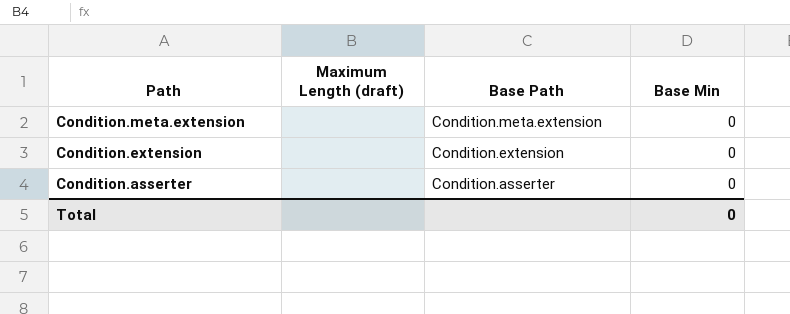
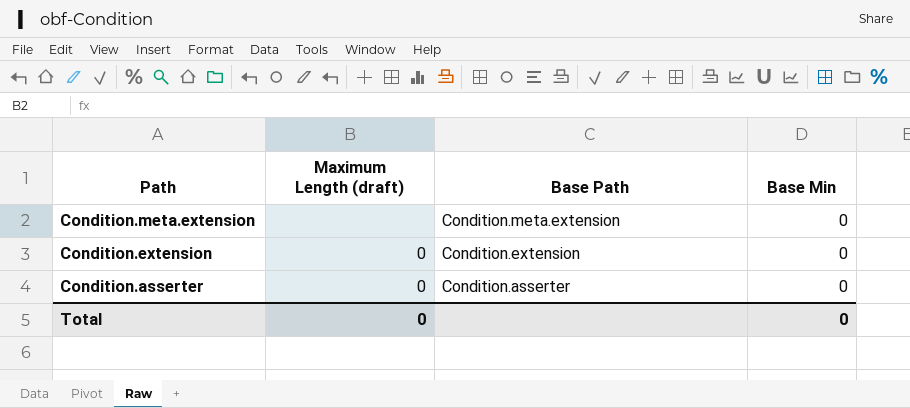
Condition.extension | Maximum Length (draft): none -> 0
Condition.asserter | Maximum Length (draft): none -> 0
Total | Maximum Length (draft): none -> 0

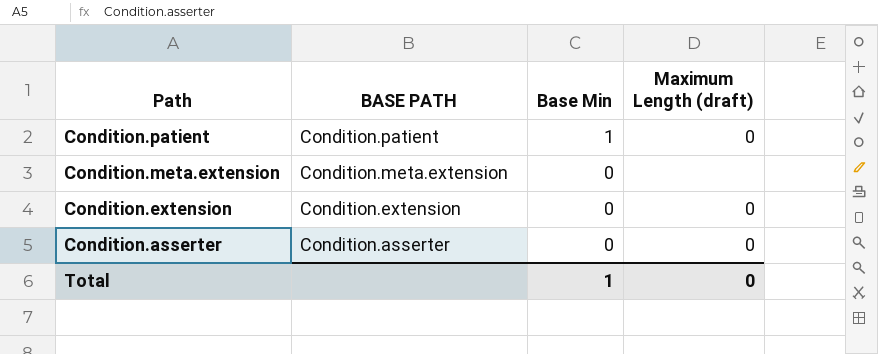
column name: Base Path -> BASE PATH
column Maximum Length (draft) | position: 2 -> 4
row Condition.patient: none -> Condition.patient | 1 | 0
Total | Base Min: 0 -> 1

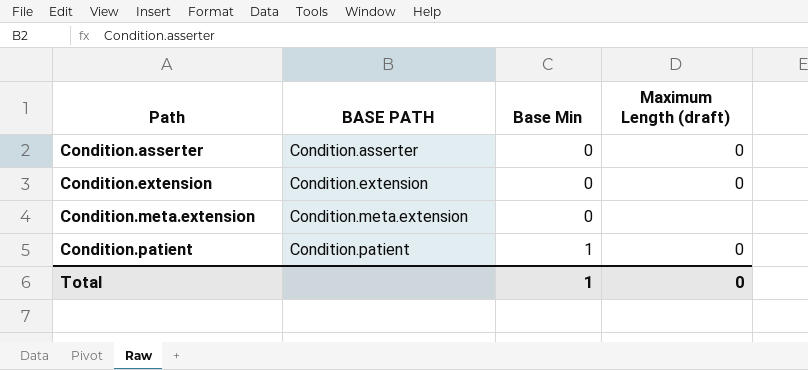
row order: Path descending -> Path ascending

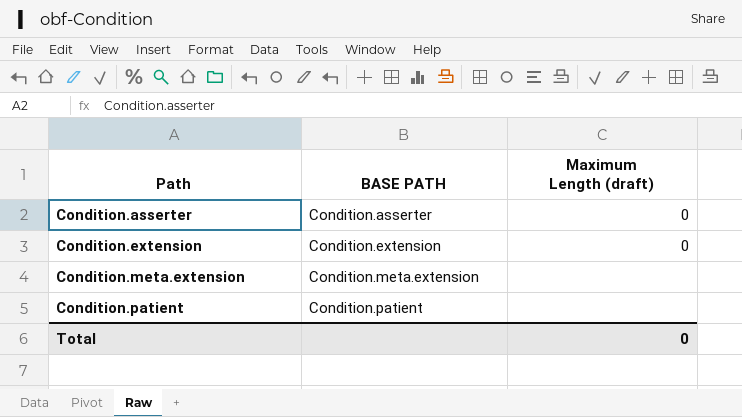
column Base Min | position: 3 -> none
Condition.patient | Maximum Length (draft): 0 -> none

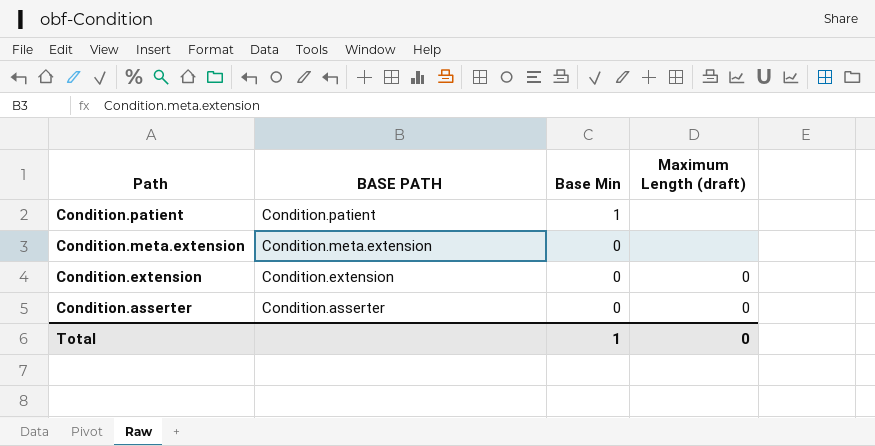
row order: Path ascending -> Path descending
column Base Min | position: none -> 3

